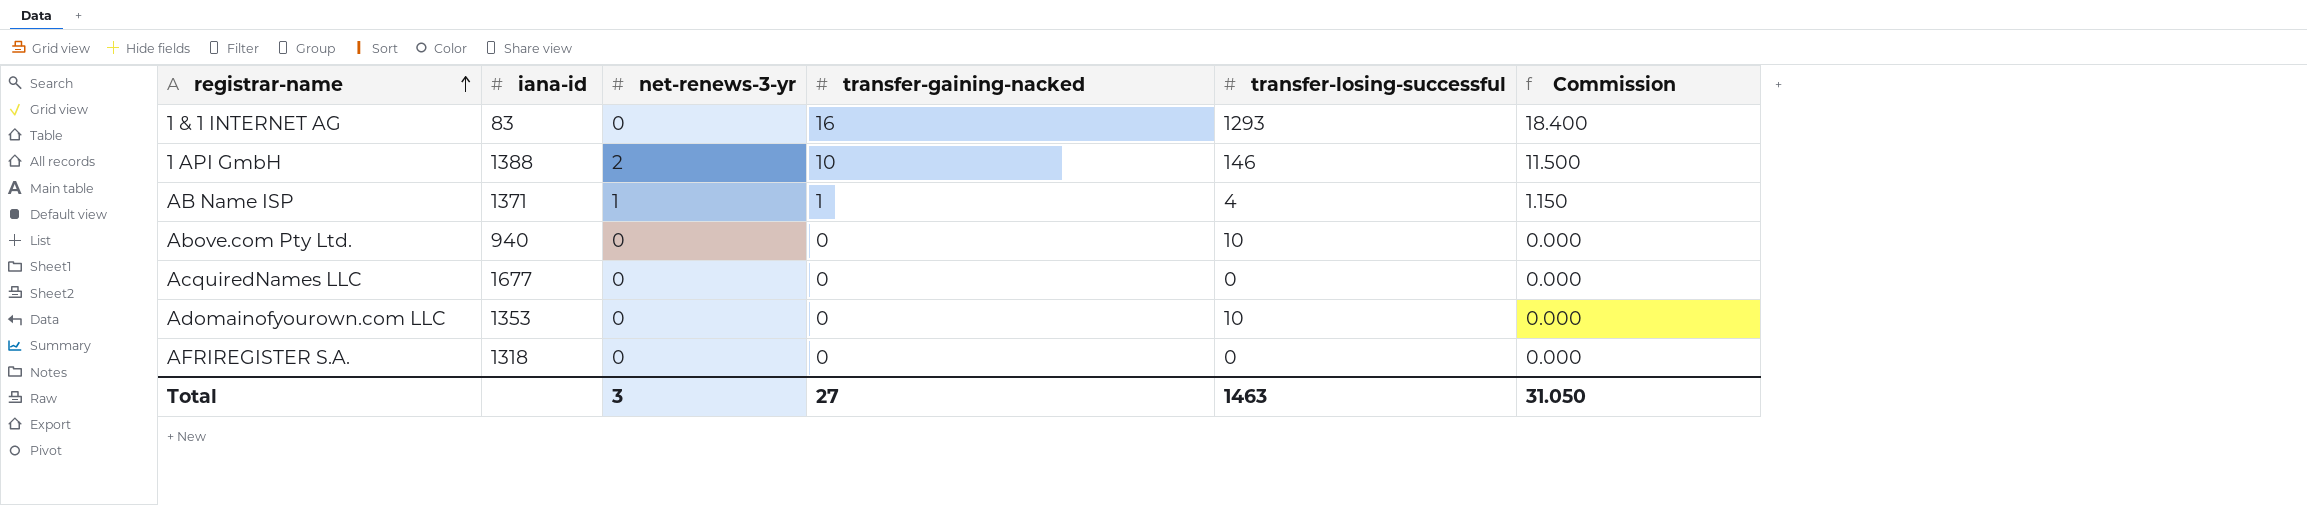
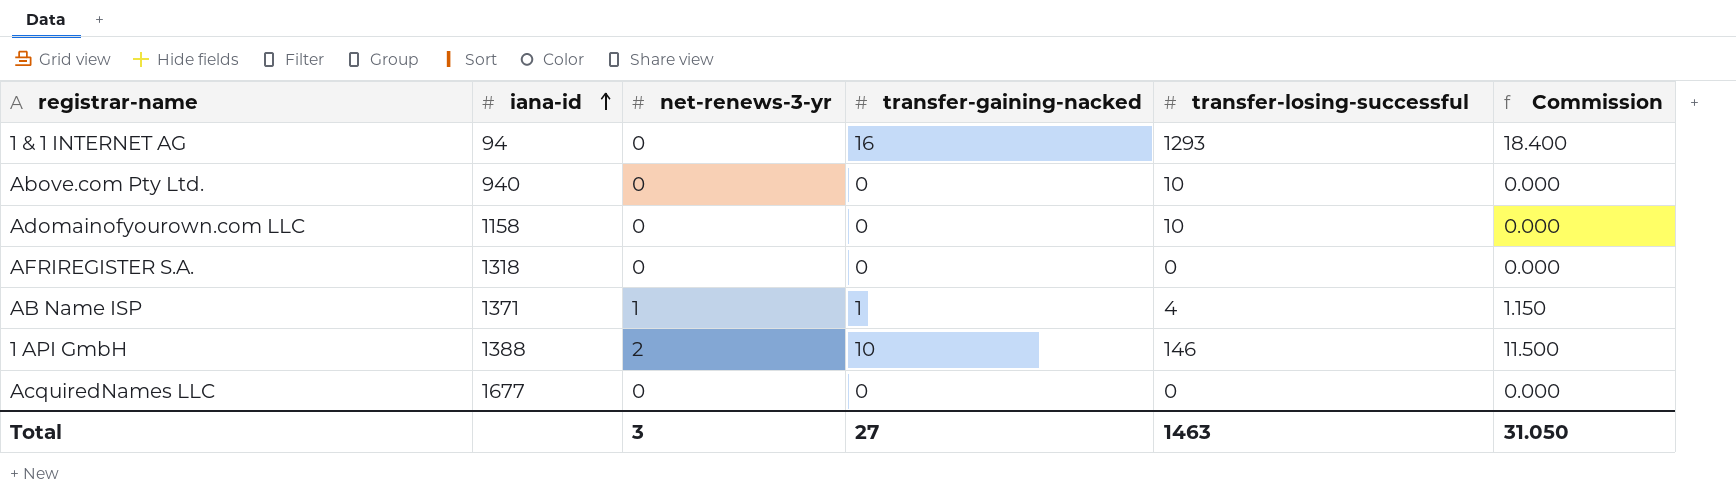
row order: registrar-name ascending -> iana-id ascending
1 & 1 INTERNET AG | iana-id: 83 -> 94
Adomainofyourown.com LLC | iana-id: 1353 -> 1158

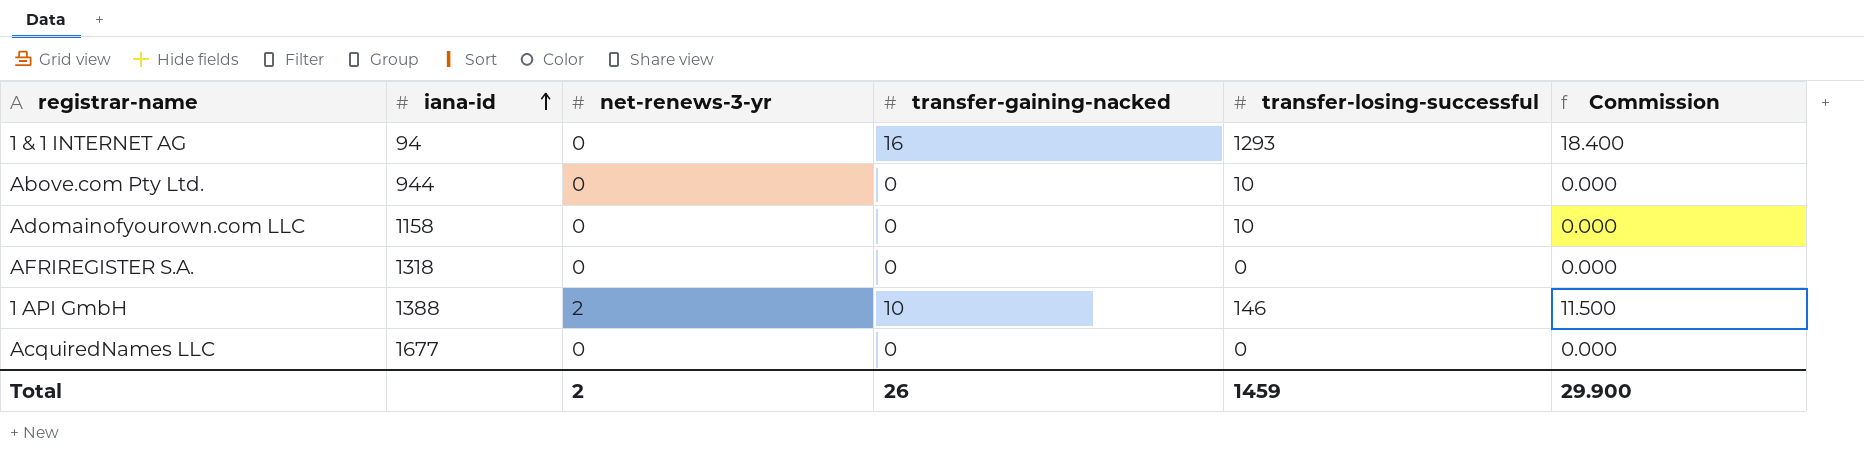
row AB Name ISP: 1371 | 1 | 1 | 4 | 1.150 -> none
Above.com Pty Ltd. | iana-id: 940 -> 944
Total | net-renews-3-yr: 3 -> 2
Total | transfer-gaining-nacked: 27 -> 26
Total | transfer-losing-successful: 1463 -> 1459
Total | Commission: 31.050 -> 29.900

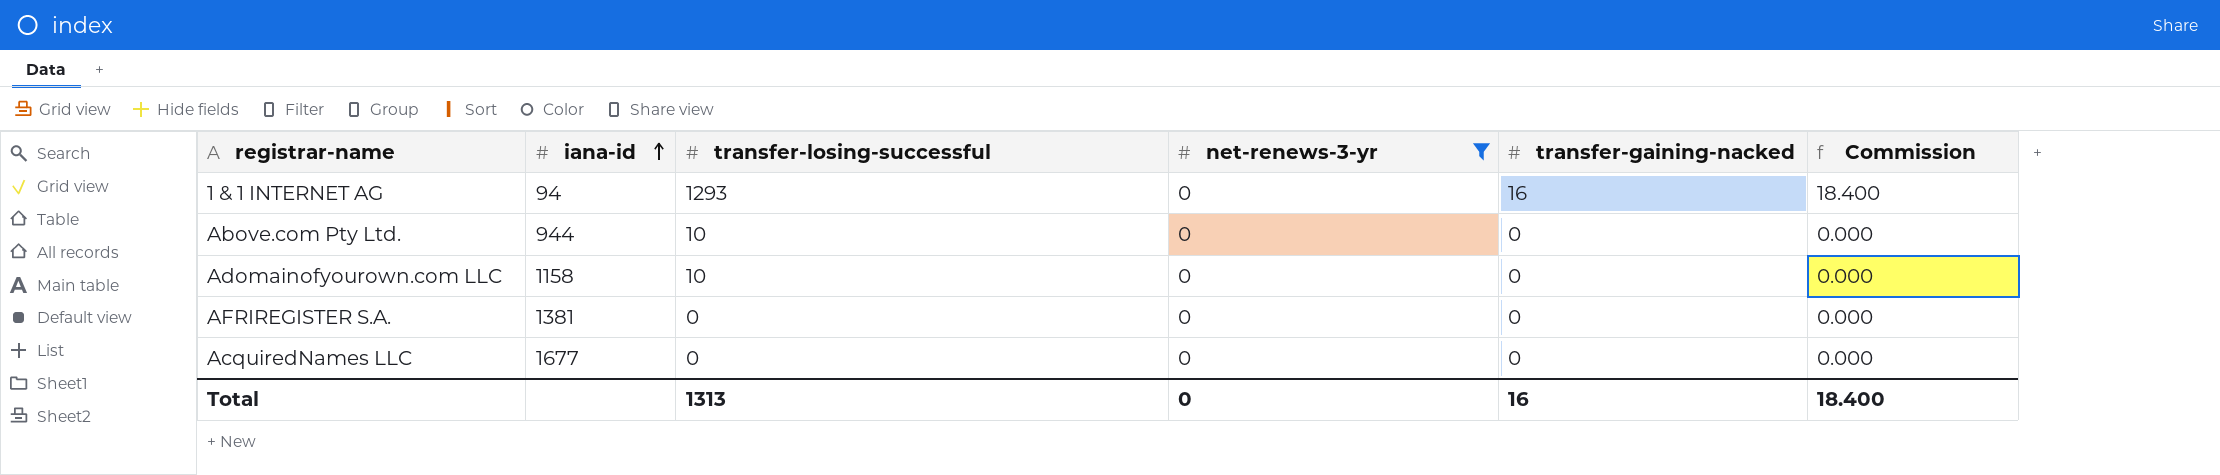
filter: none -> net-renews-3-yr = 0
column transfer-losing-successful | position: 5 -> 3
AFRIREGISTER S.A. | iana-id: 1318 -> 1381
Total | transfer-losing-successful: 1459 -> 1313
Total | net-renews-3-yr: 2 -> 0
Total | transfer-gaining-nacked: 26 -> 16
Total | Commission: 29.900 -> 18.400

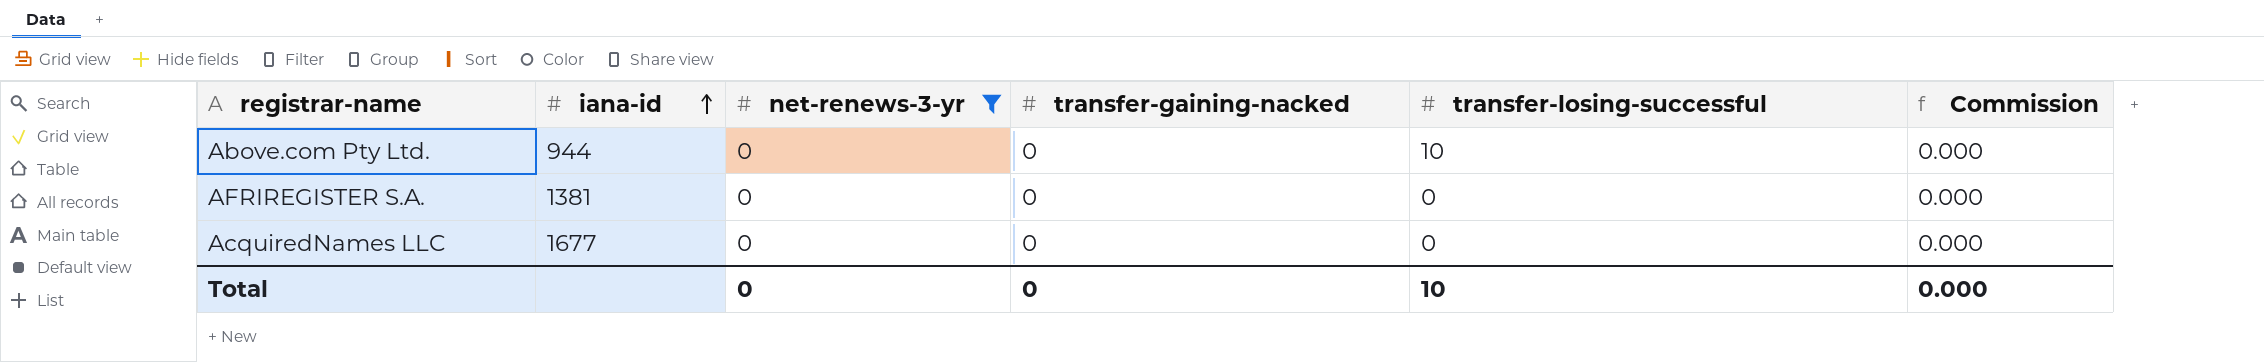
column transfer-losing-successful | position: 3 -> 5
row 1 & 1 INTERNET AG: 94 | 1293 | 0 | 16 | 18.400 -> none
row Adomainofyourown.com LLC: 1158 | 10 | 0 | 0 | 0.000 -> none
Total | transfer-gaining-nacked: 16 -> 0
Total | transfer-losing-successful: 1313 -> 10
Total | Commission: 18.400 -> 0.000

